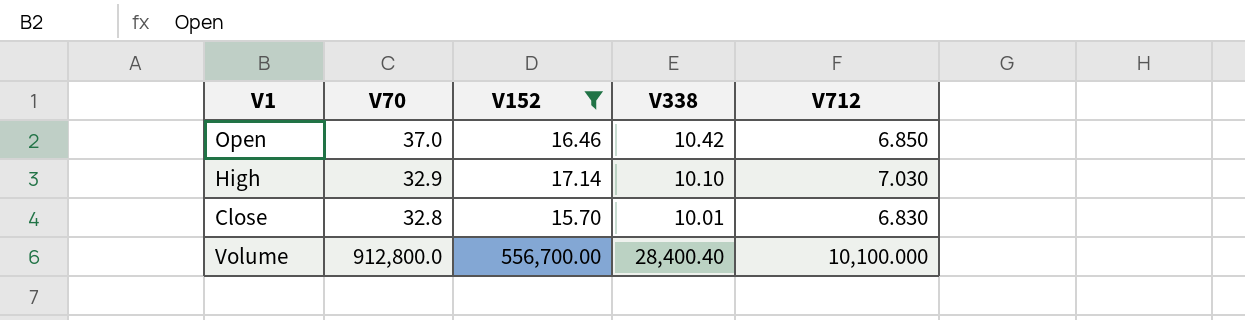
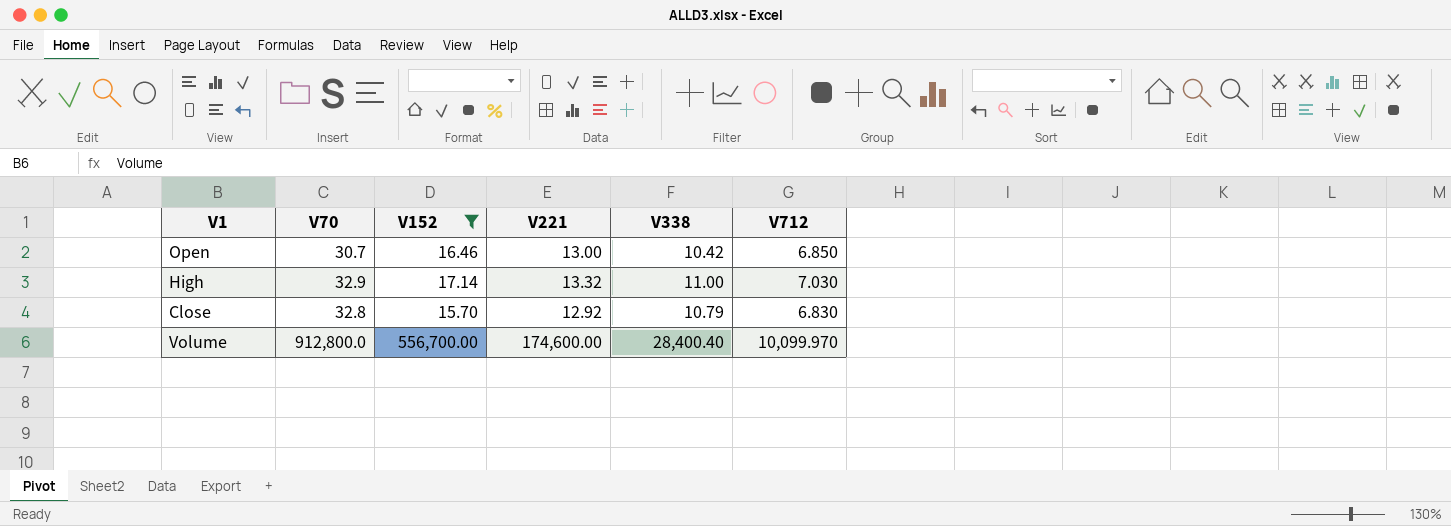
column V221 | position: none -> 4
Open | V70: 37.0 -> 30.7
High | V338: 10.10 -> 11.00
Close | V338: 10.01 -> 10.79
Volume | V712: 10,100.000 -> 10,099.970

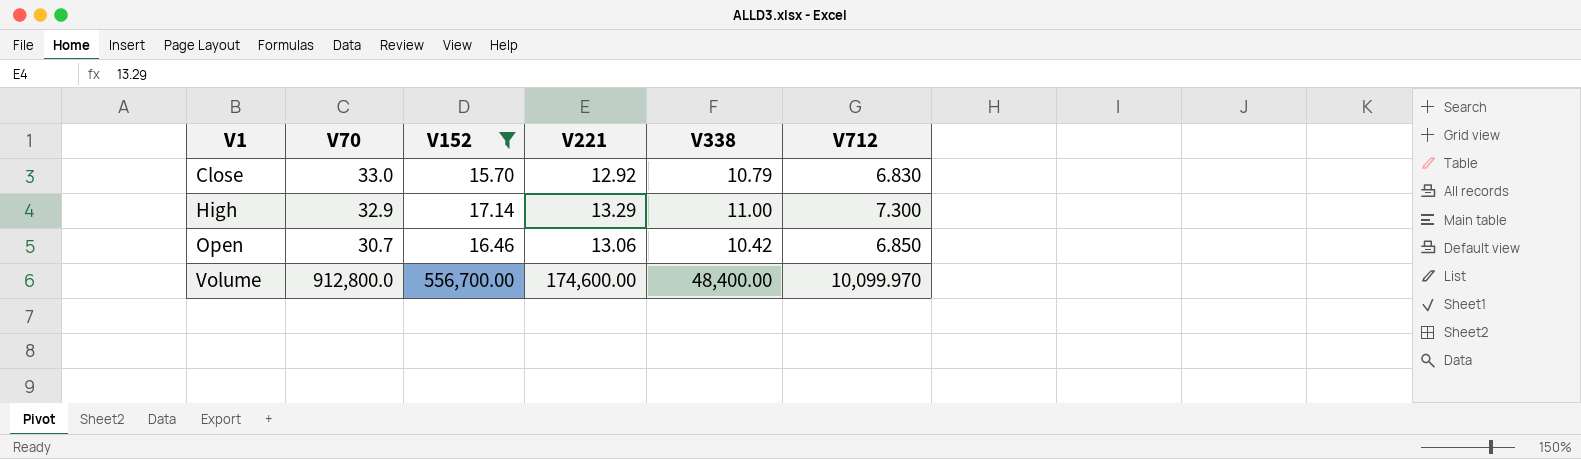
row order: none -> V1 ascending
Close | V70: 32.8 -> 33.0
High | V221: 13.32 -> 13.29
High | V712: 7.030 -> 7.300
Open | V221: 13.00 -> 13.06
Volume | V338: 28,400.40 -> 48,400.00

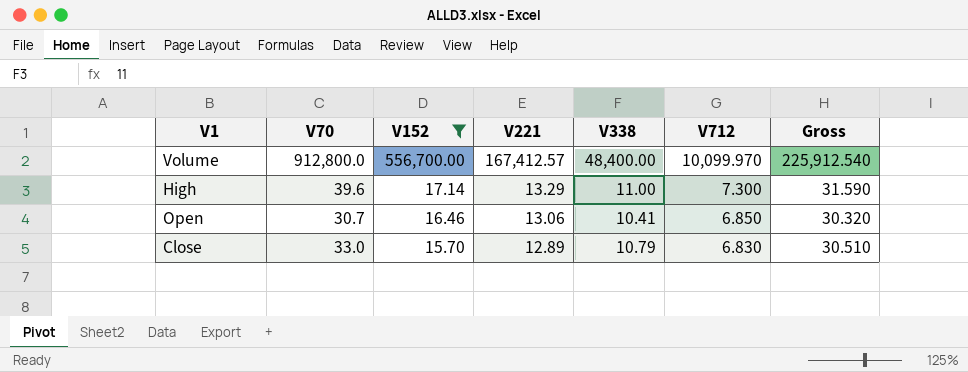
row order: V1 ascending -> V152 descending
column Gross | formula: none -> [V221] + [V338] + [V712]
Volume | V221: 174,600.00 -> 167,412.57
High | V70: 32.9 -> 39.6
Open | V338: 10.42 -> 10.41
Close | V221: 12.92 -> 12.89

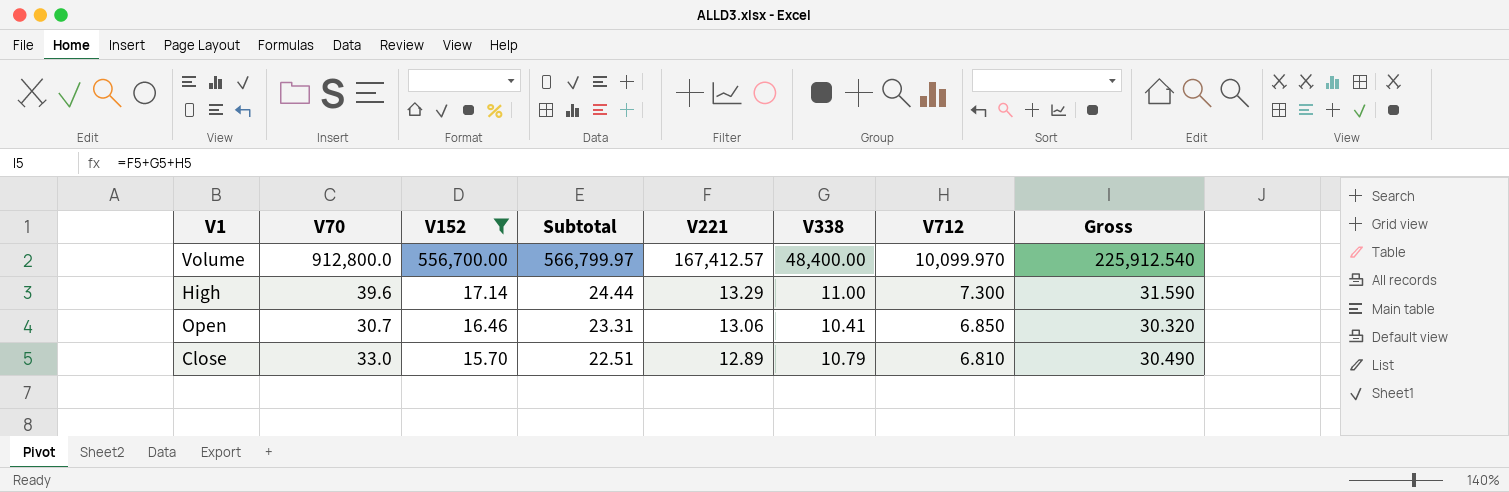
column Subtotal | formula: none -> [V152] + [V712]
Close | V712: 6.830 -> 6.810
Close | Gross: 30.510 -> 30.490

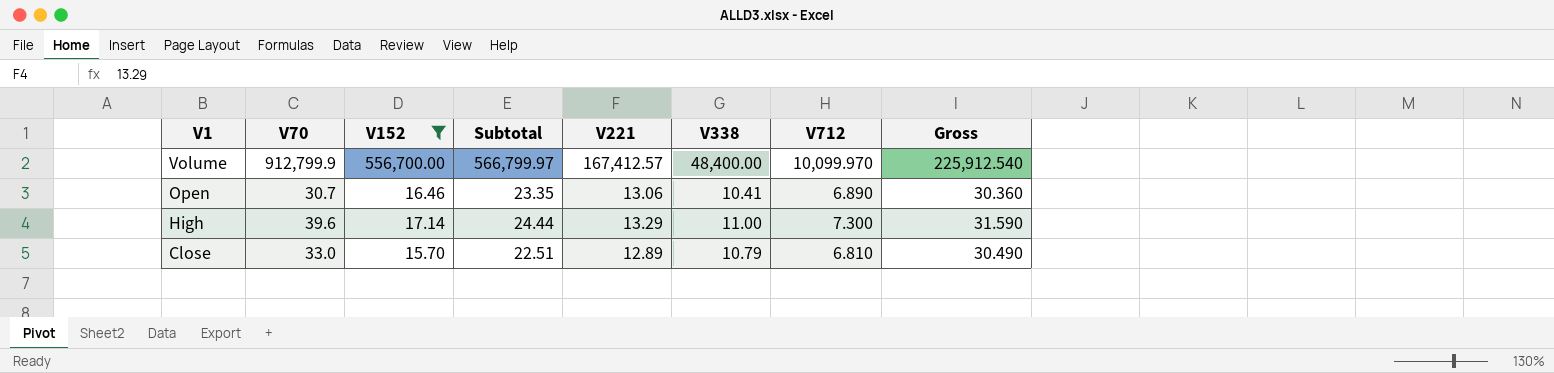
row order: V152 descending -> V1 descending
Volume | V70: 912,800.0 -> 912,799.9
Open | Subtotal: 23.31 -> 23.35
Open | V712: 6.850 -> 6.890
Open | Gross: 30.320 -> 30.360

